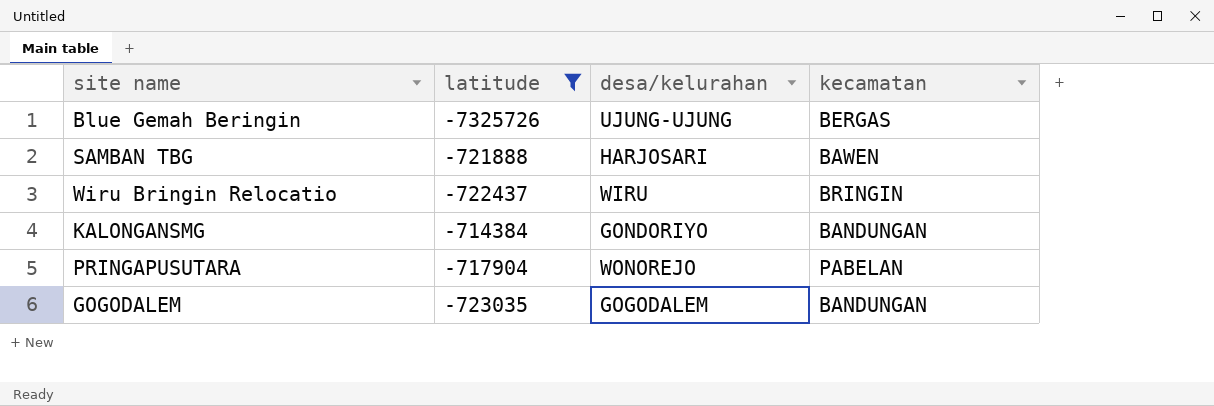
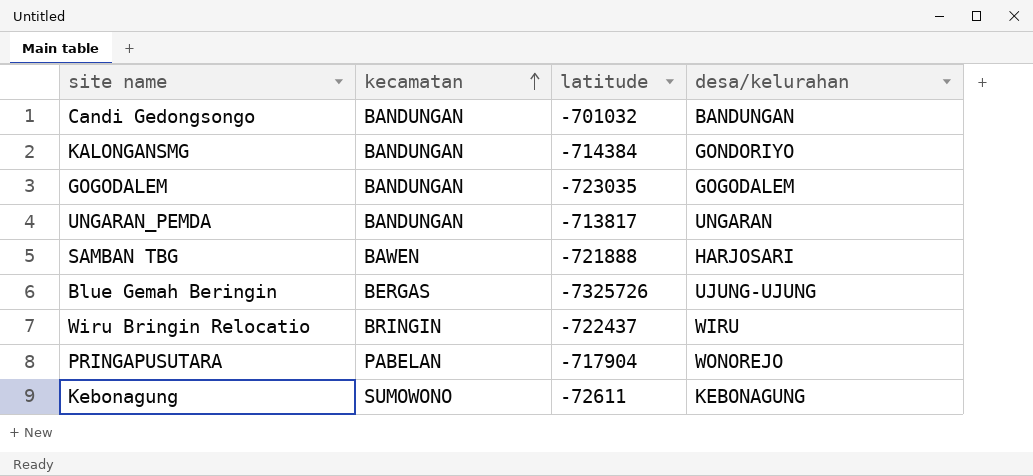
filter: latitude <= -714384 -> none
row order: none -> kecamatan ascending
column kecamatan | position: 4 -> 2

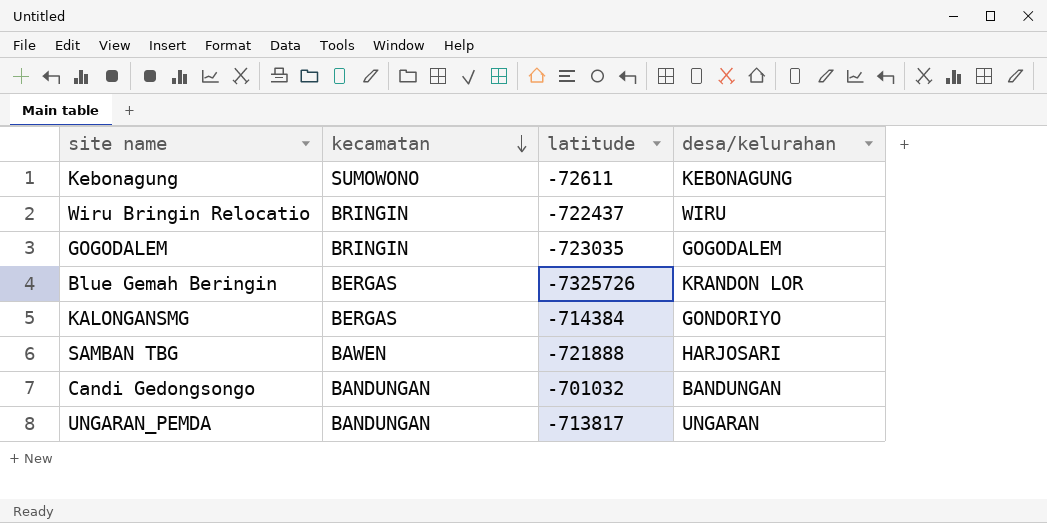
row order: kecamatan ascending -> kecamatan descending
row PRINGAPUSUTARA: PABELAN | -717904 | WONOREJO -> none
GOGODALEM | kecamatan: BANDUNGAN -> BRINGIN
Blue Gemah Beringin | desa/kelurahan: UJUNG-UJUNG -> KRANDON LOR
KALONGANSMG | kecamatan: BANDUNGAN -> BERGAS

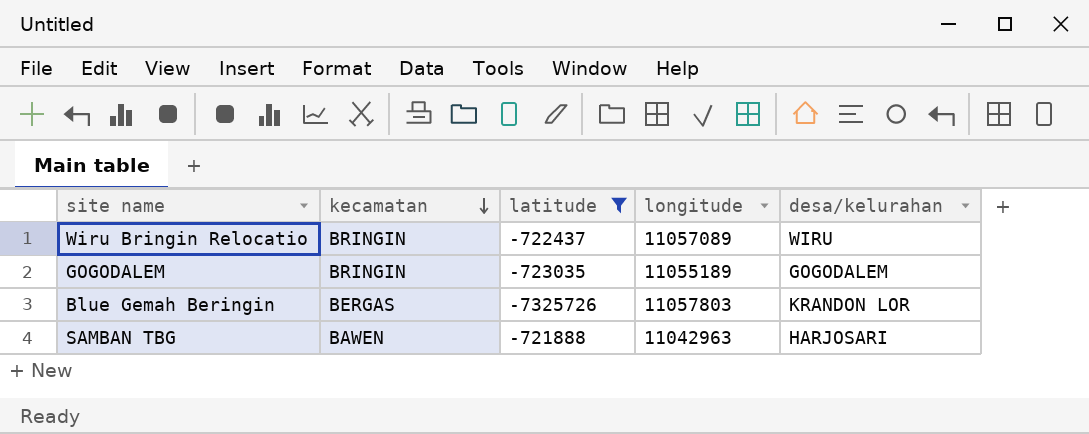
filter: none -> latitude <= -721888
column longitude | position: none -> 4

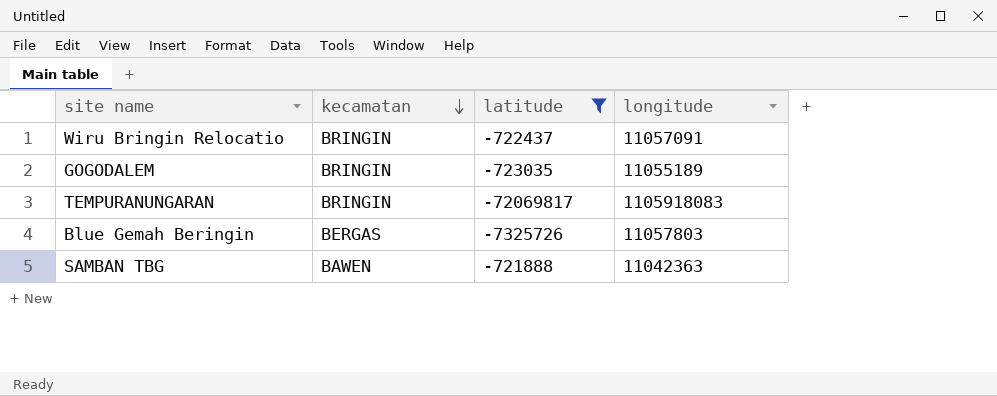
column desa/kelurahan | position: 5 -> none
Wiru Bringin Relocatio | longitude: 11057089 -> 11057091
row TEMPURANUNGARAN: none -> BRINGIN | -72069817 | 1105918083
SAMBAN TBG | longitude: 11042963 -> 11042363

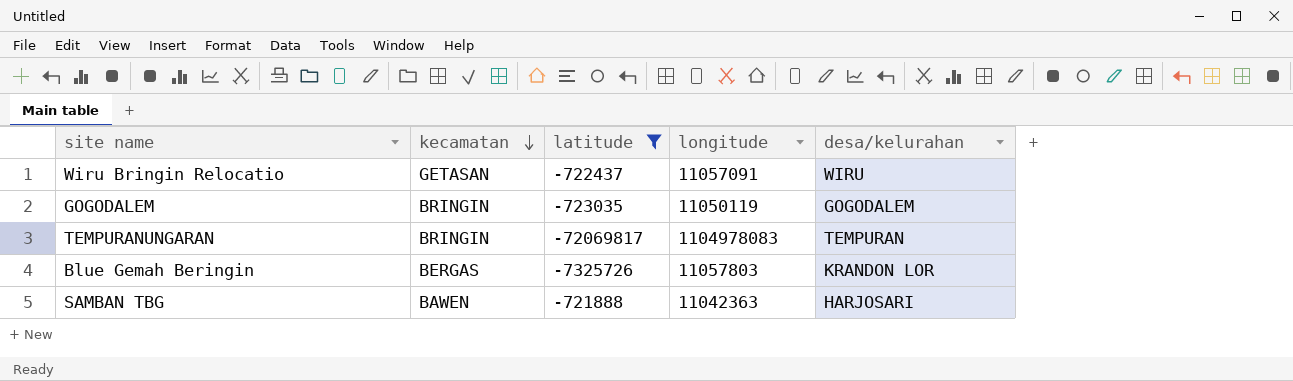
column desa/kelurahan | position: none -> 5
Wiru Bringin Relocatio | kecamatan: BRINGIN -> GETASAN
GOGODALEM | longitude: 11055189 -> 11050119
TEMPURANUNGARAN | longitude: 1105918083 -> 1104978083

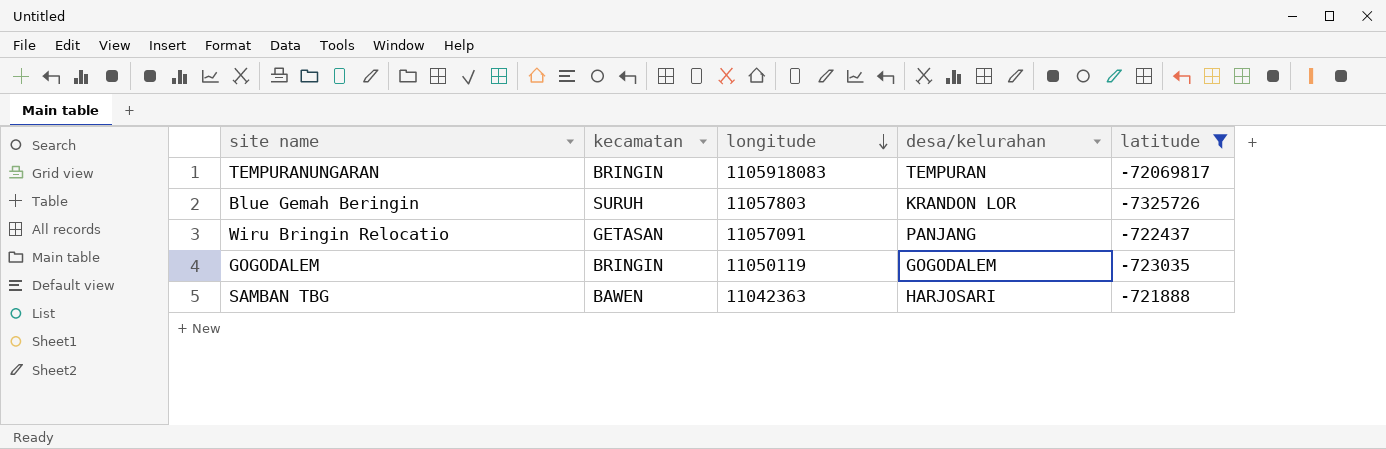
row order: kecamatan descending -> longitude descending
column latitude | position: 3 -> 5
TEMPURANUNGARAN | longitude: 1104978083 -> 1105918083
Blue Gemah Beringin | kecamatan: BERGAS -> SURUH
Wiru Bringin Relocatio | desa/kelurahan: WIRU -> PANJANG

